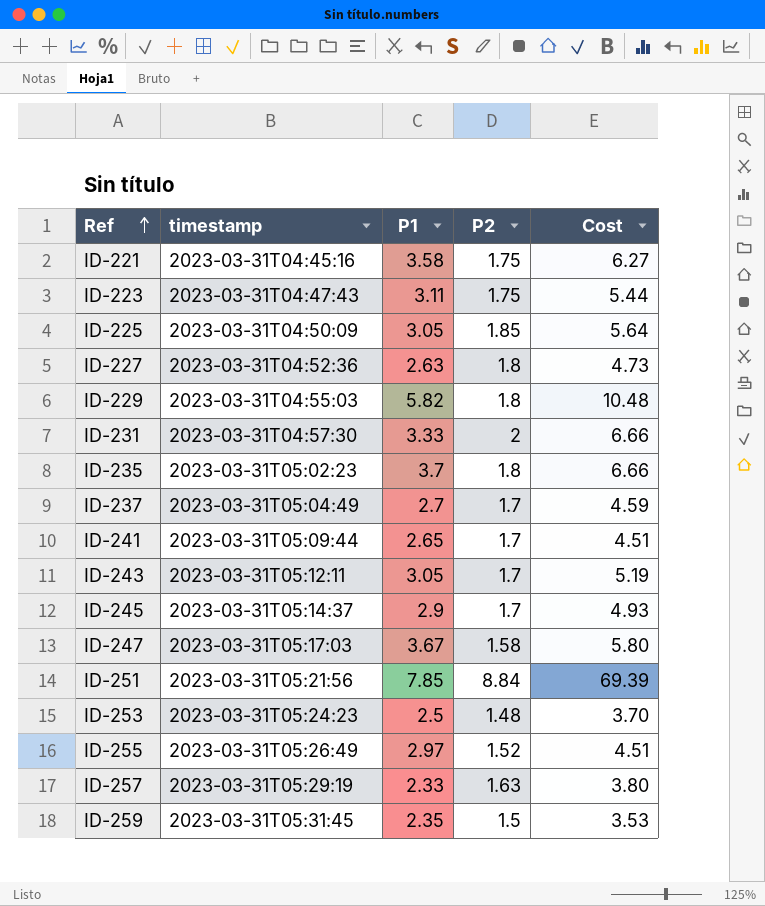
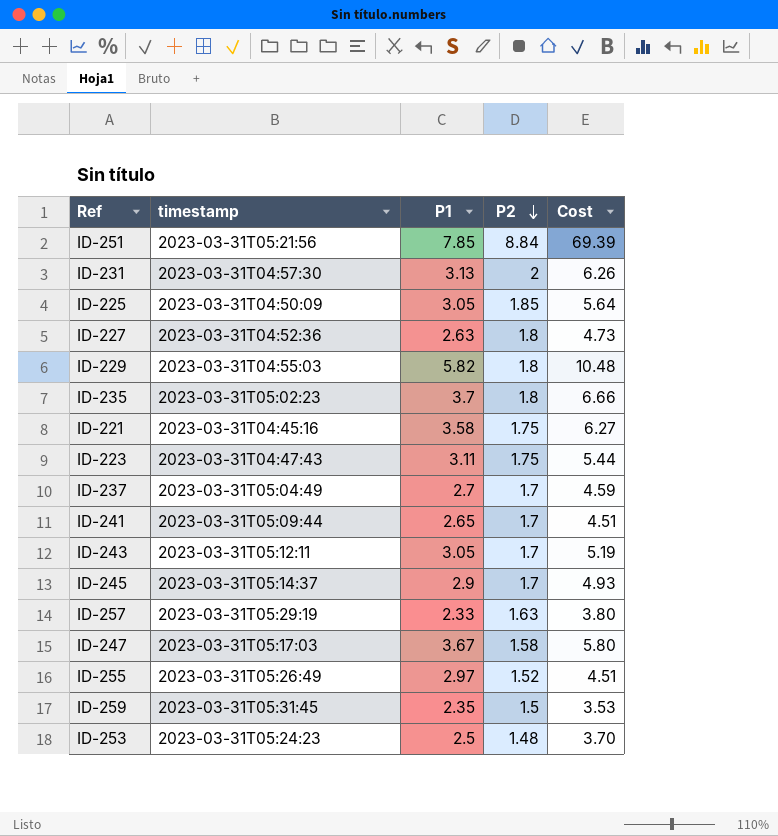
row order: Ref ascending -> P2 descending
ID-231 | P1: 3.33 -> 3.13
ID-231 | Cost: 6.66 -> 6.26

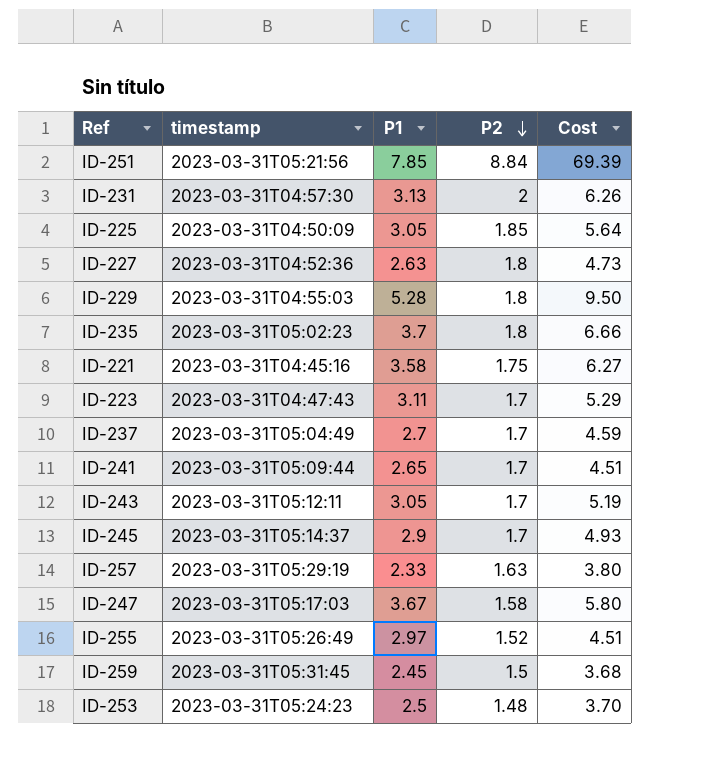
ID-229 | P1: 5.82 -> 5.28
ID-229 | Cost: 10.48 -> 9.50
ID-223 | P2: 1.75 -> 1.7
ID-223 | Cost: 5.44 -> 5.29
ID-259 | P1: 2.35 -> 2.45
ID-259 | Cost: 3.53 -> 3.68

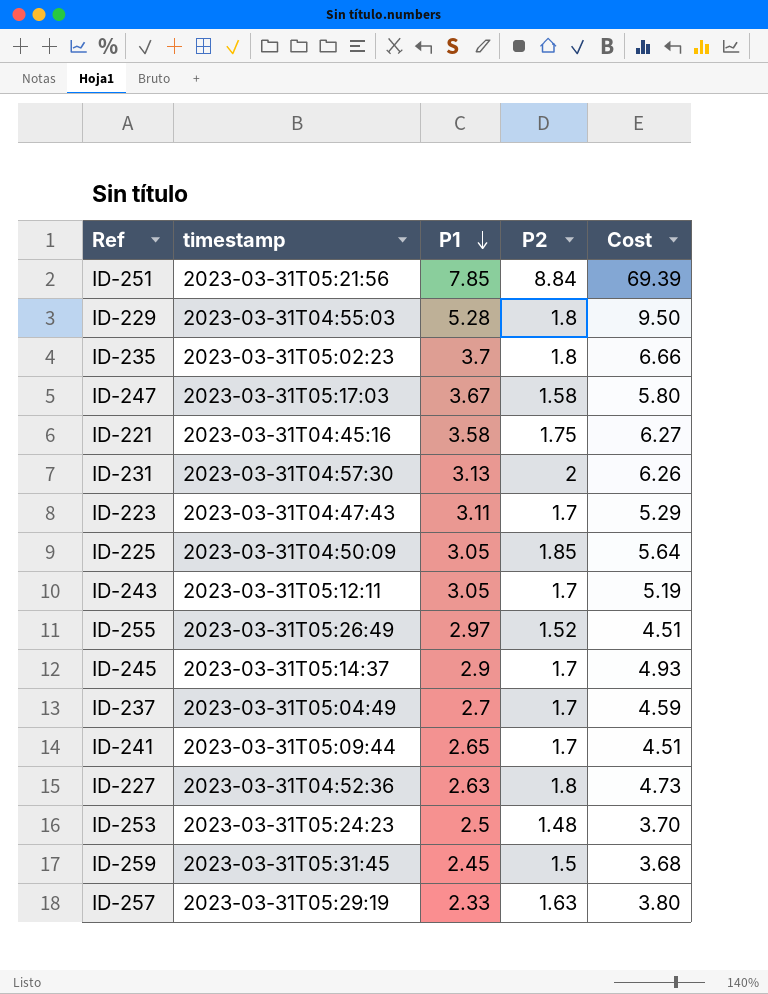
row order: P2 descending -> P1 descending

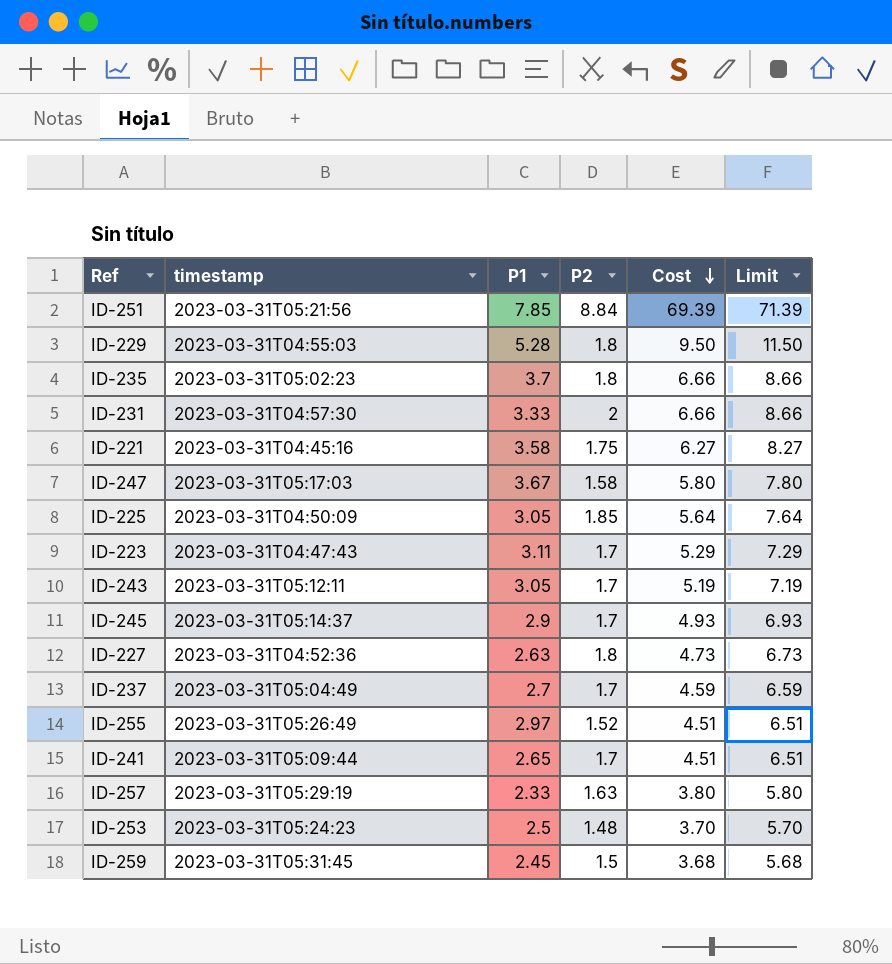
row order: P1 descending -> Cost descending
column Limit | formula: none -> [Cost] + 2
ID-231 | P1: 3.13 -> 3.33
ID-231 | Cost: 6.26 -> 6.66

